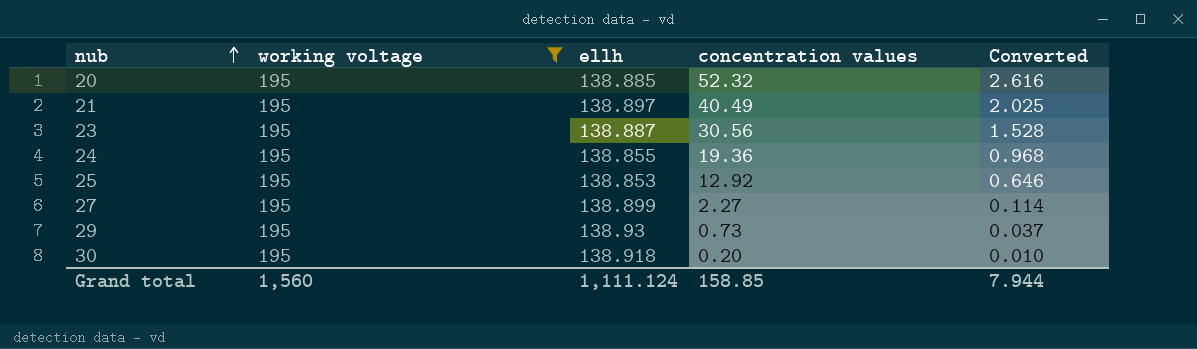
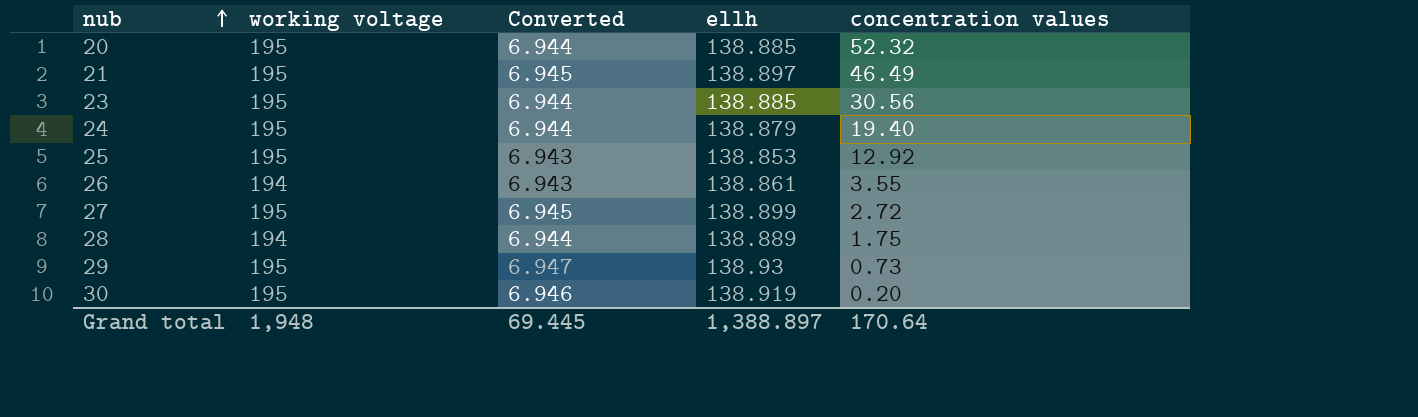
filter: working voltage = 195 -> none
column Converted | formula: [concentration values] * 0.05 -> [ellh] * 0.05
column Converted | position: 5 -> 3
21 | concentration values: 40.49 -> 46.49
23 | ellh: 138.887 -> 138.885
24 | ellh: 138.855 -> 138.879
24 | concentration values: 19.36 -> 19.40
27 | concentration values: 2.27 -> 2.72
30 | ellh: 138.918 -> 138.919
Grand total | working voltage: 1,560 -> 1,948
Grand total | Converted: 7.944 -> 69.445
Grand total | ellh: 1,111.124 -> 1,388.897
Grand total | concentration values: 158.85 -> 170.64

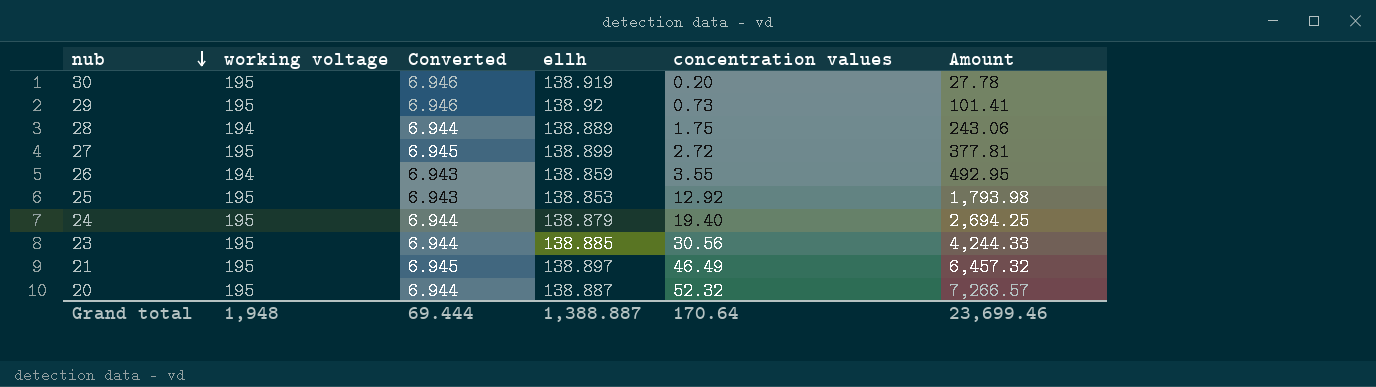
row order: nub ascending -> nub descending
column Amount | formula: none -> [ellh] * [concentration values]
29 | Converted: 6.947 -> 6.946
29 | ellh: 138.93 -> 138.92
26 | ellh: 138.861 -> 138.859
20 | ellh: 138.885 -> 138.887
Grand total | Converted: 69.445 -> 69.444
Grand total | ellh: 1,388.897 -> 1,388.887

